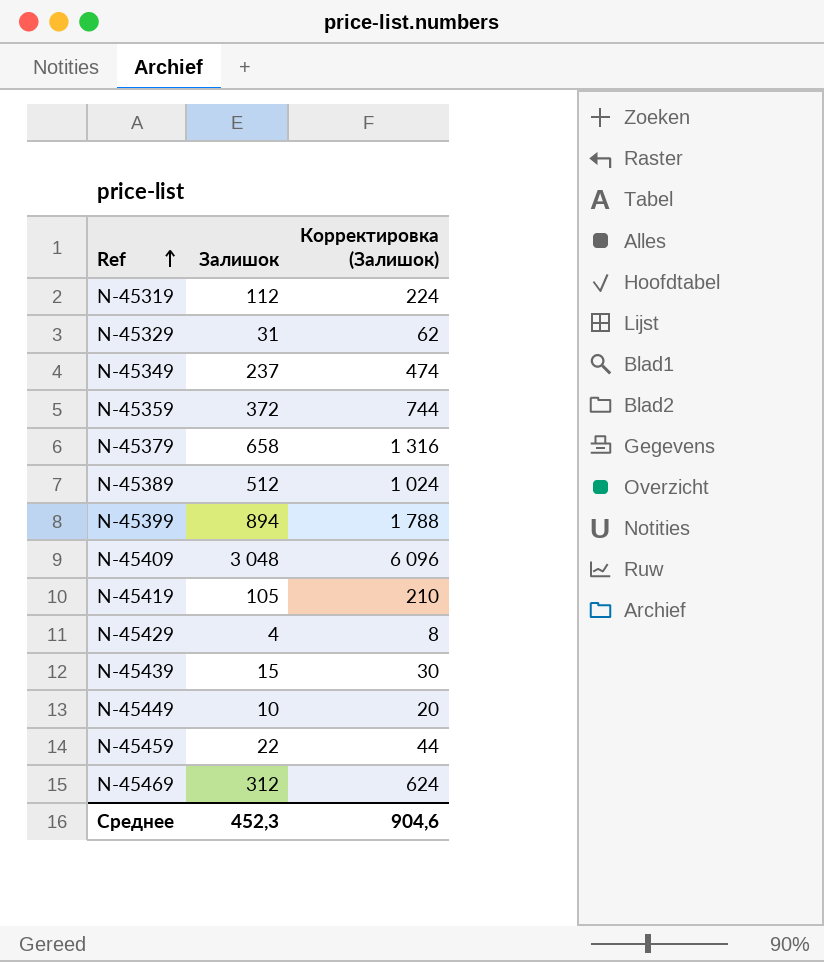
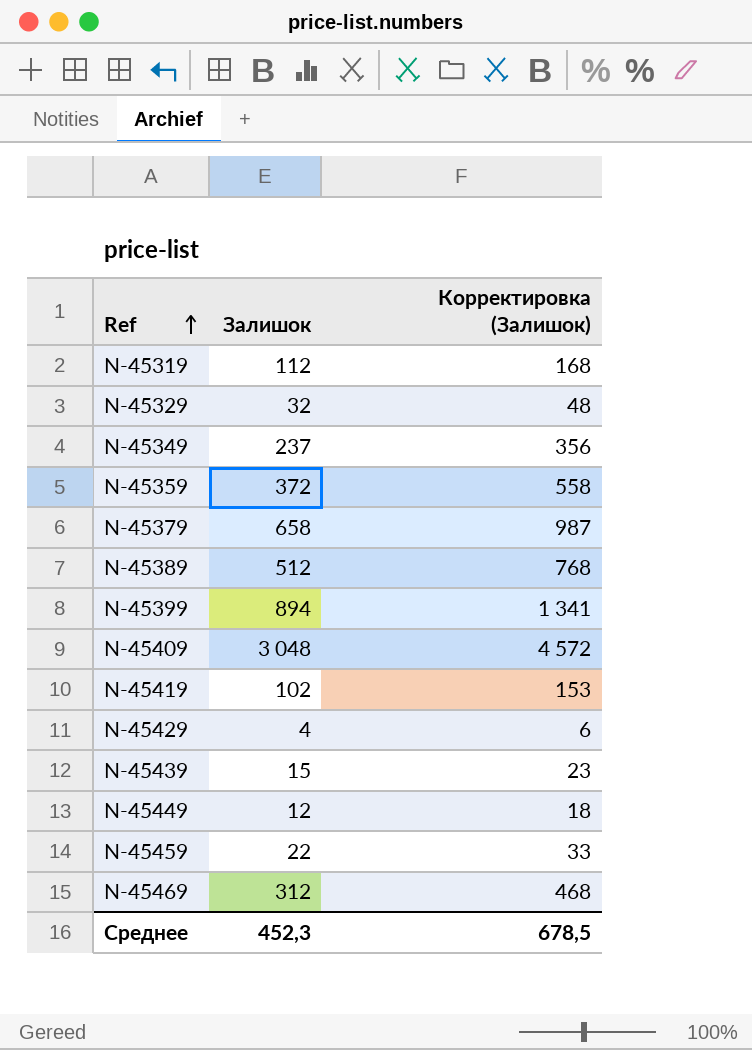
column Корректировка (Залишок) | formula: [Залишок] * 2 -> [Залишок] * 1,5
N-45329 | Залишок: 31 -> 32
N-45419 | Залишок: 105 -> 102
N-45449 | Залишок: 10 -> 12
Среднее | Корректировка (Залишок): 904,6 -> 678,5

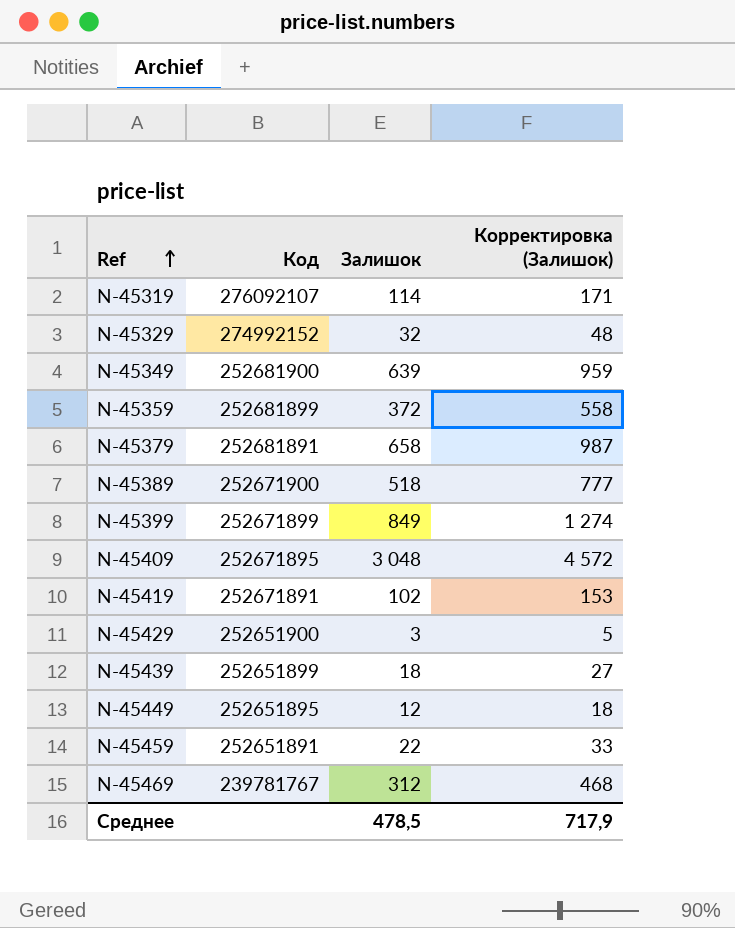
column Код | position: none -> 2
N-45319 | Залишок: 112 -> 114
N-45319 | Корректировка (Залишок): 168 -> 171
N-45349 | Залишок: 237 -> 639
N-45349 | Корректировка (Залишок): 356 -> 959
N-45389 | Залишок: 512 -> 518
N-45389 | Корректировка (Залишок): 768 -> 777
N-45399 | Залишок: 894 -> 849
N-45399 | Корректировка (Залишок): 1 341 -> 1 274
N-45429 | Залишок: 4 -> 3
N-45429 | Корректировка (Залишок): 6 -> 5
N-45439 | Залишок: 15 -> 18
N-45439 | Корректировка (Залишок): 23 -> 27
Среднее | Залишок: 452,3 -> 478,5
Среднее | Корректировка (Залишок): 678,5 -> 717,9

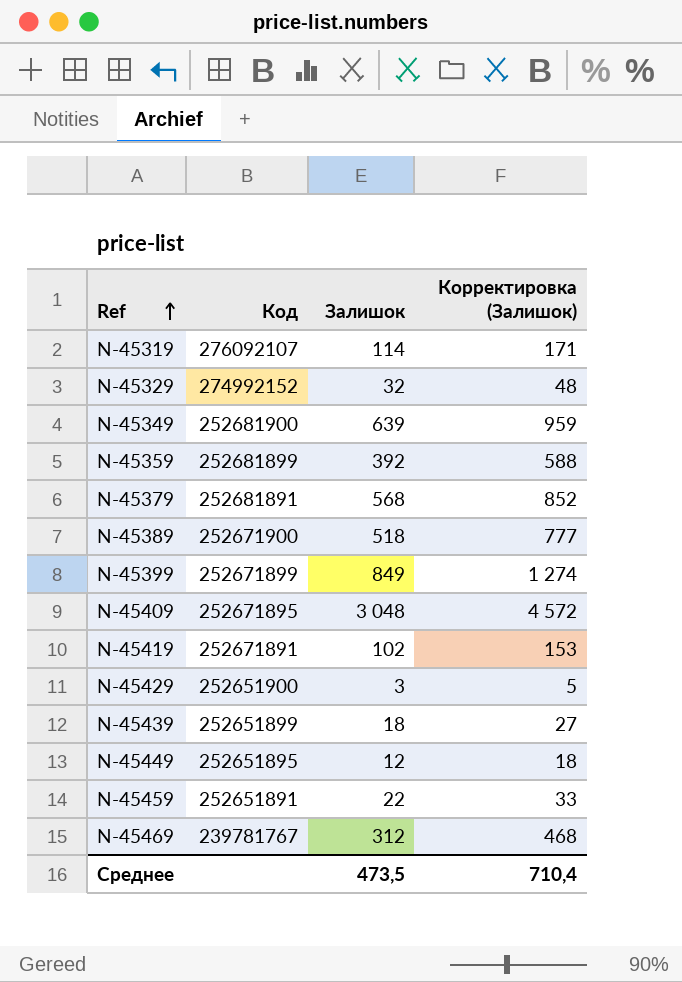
N-45359 | Залишок: 372 -> 392
N-45359 | Корректировка (Залишок): 558 -> 588
N-45379 | Залишок: 658 -> 568
N-45379 | Корректировка (Залишок): 987 -> 852
Среднее | Залишок: 478,5 -> 473,5
Среднее | Корректировка (Залишок): 717,9 -> 710,4

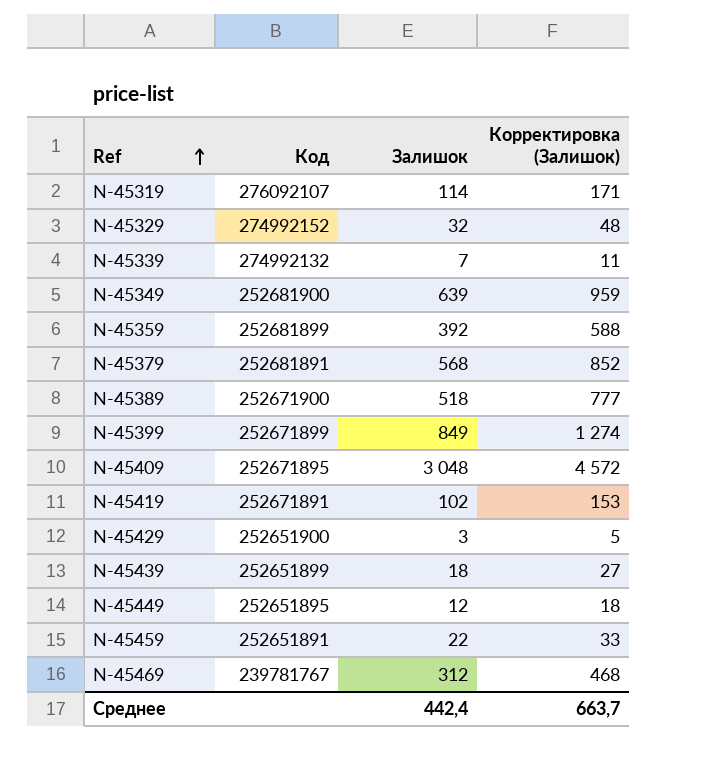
row N-45339: none -> 274992132 | 7 | 11
Среднее | Залишок: 473,5 -> 442,4
Среднее | Корректировка (Залишок): 710,4 -> 663,7

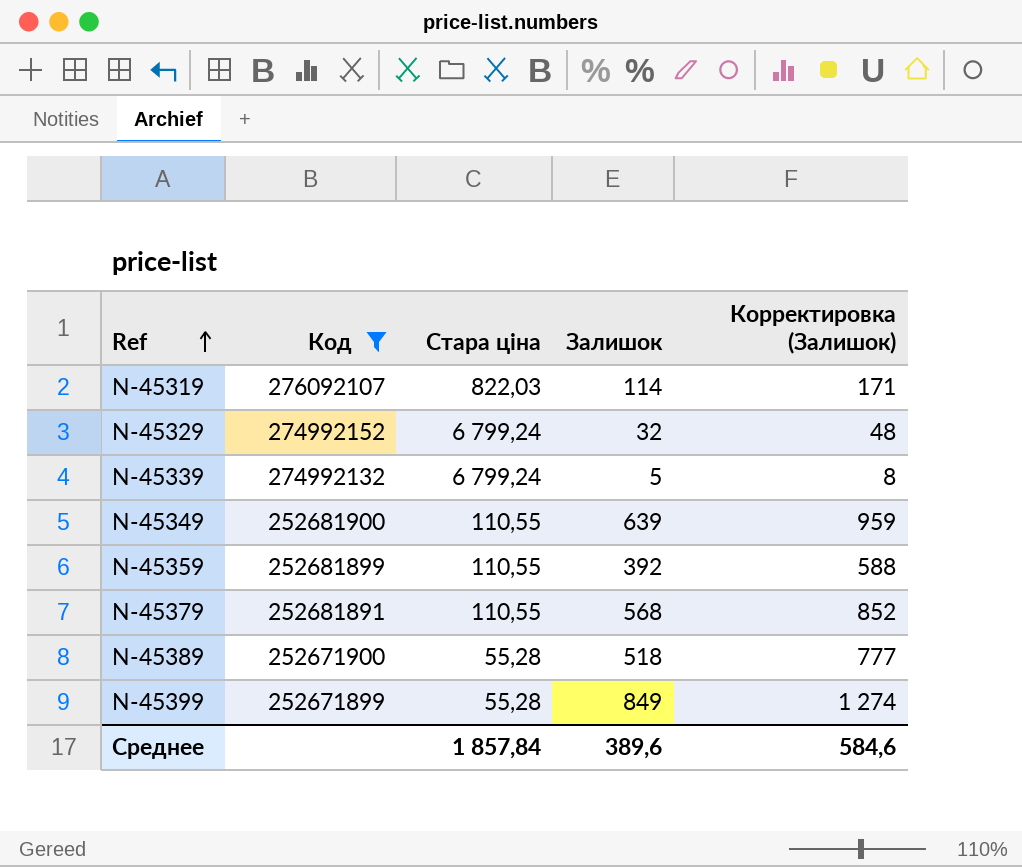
filter: none -> Код >= 252671899
column Стара ціна | position: none -> 3
N-45339 | Залишок: 7 -> 5
N-45339 | Корректировка (Залишок): 11 -> 8
Среднее | Залишок: 442,4 -> 389,6
Среднее | Корректировка (Залишок): 663,7 -> 584,6

